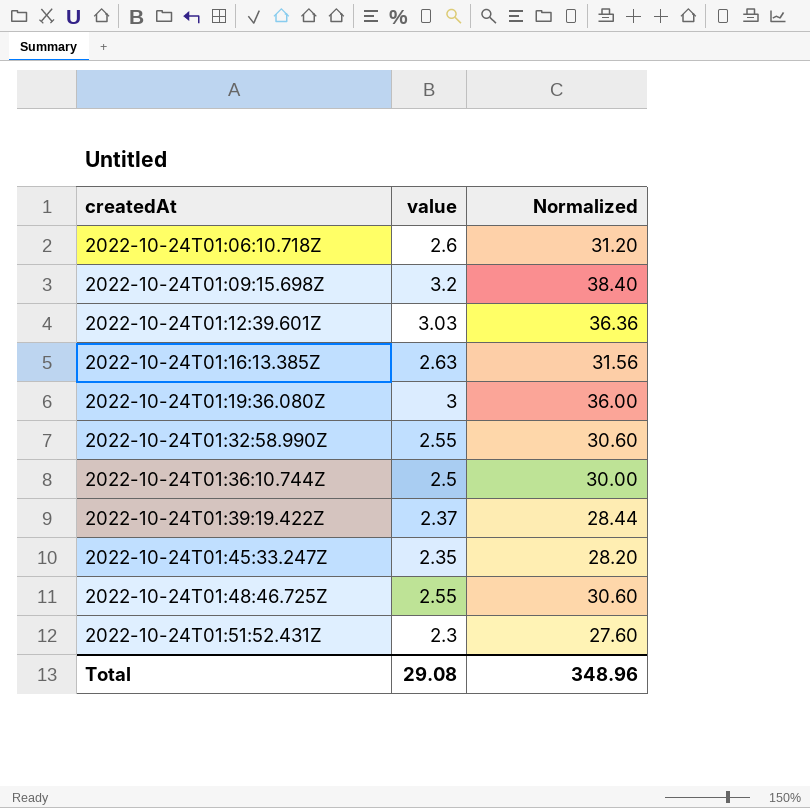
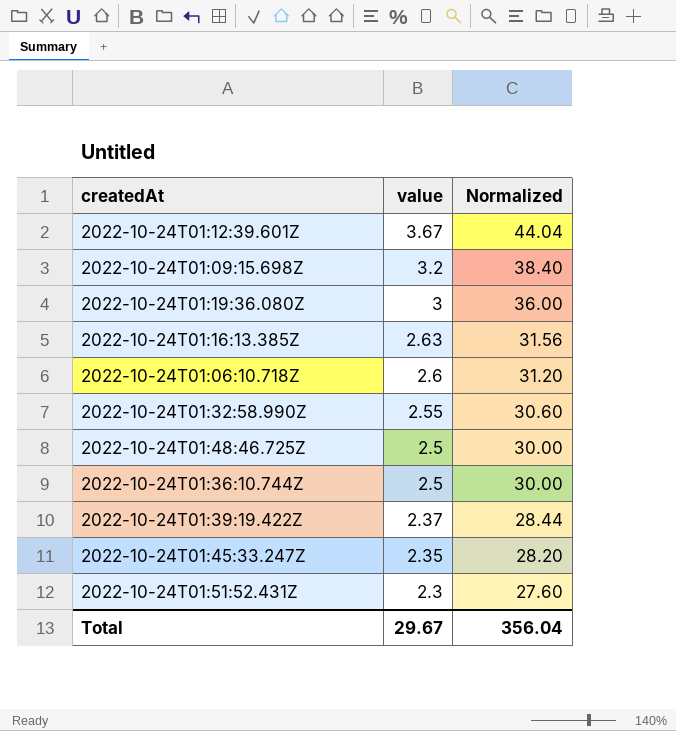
row order: createdAt ascending -> value descending
2022-10-24T01:12:39.601Z | value: 3.03 -> 3.67
2022-10-24T01:12:39.601Z | Normalized: 36.36 -> 44.04
2022-10-24T01:48:46.725Z | value: 2.55 -> 2.5
2022-10-24T01:48:46.725Z | Normalized: 30.60 -> 30.00
Total | value: 29.08 -> 29.67
Total | Normalized: 348.96 -> 356.04

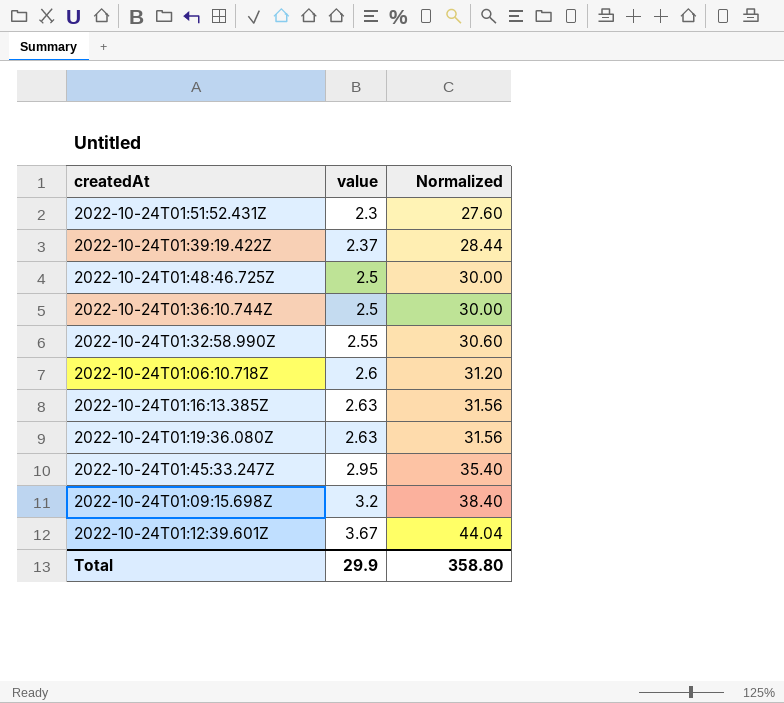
row order: value descending -> value ascending
2022-10-24T01:19:36.080Z | value: 3 -> 2.63
2022-10-24T01:19:36.080Z | Normalized: 36.00 -> 31.56
2022-10-24T01:45:33.247Z | value: 2.35 -> 2.95
2022-10-24T01:45:33.247Z | Normalized: 28.20 -> 35.40
Total | value: 29.67 -> 29.9
Total | Normalized: 356.04 -> 358.80

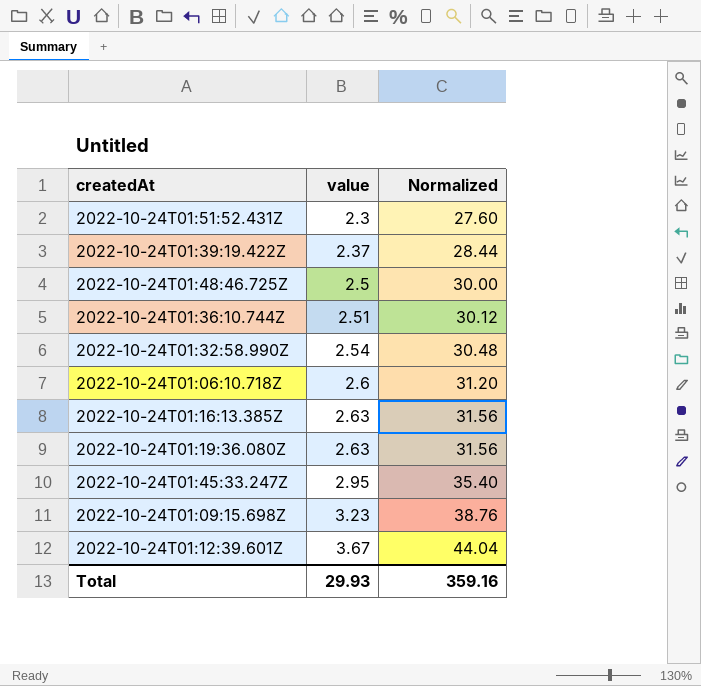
2022-10-24T01:36:10.744Z | value: 2.5 -> 2.51
2022-10-24T01:36:10.744Z | Normalized: 30.00 -> 30.12
2022-10-24T01:32:58.990Z | value: 2.55 -> 2.54
2022-10-24T01:32:58.990Z | Normalized: 30.60 -> 30.48
2022-10-24T01:09:15.698Z | value: 3.2 -> 3.23
2022-10-24T01:09:15.698Z | Normalized: 38.40 -> 38.76
Total | value: 29.9 -> 29.93
Total | Normalized: 358.80 -> 359.16

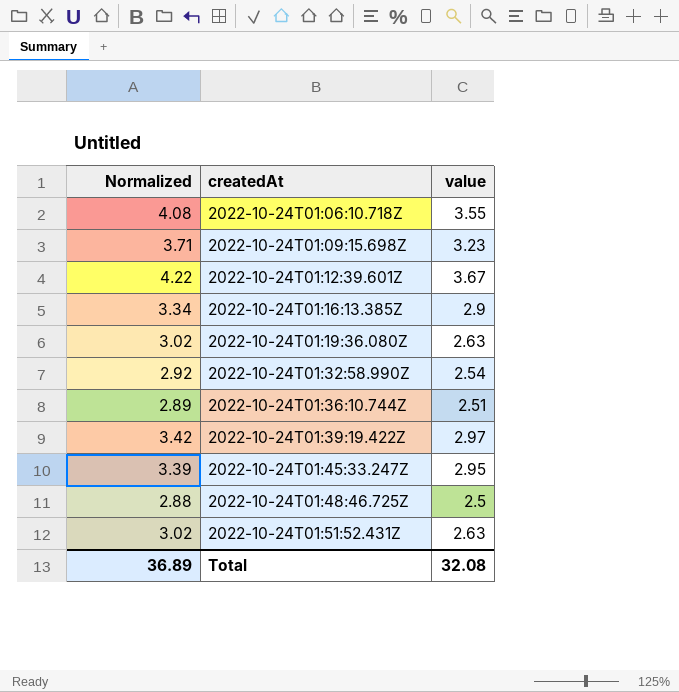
row order: value ascending -> createdAt ascending
column Normalized | formula: [value] * 12 -> [value] * 1.15
column Normalized | position: 3 -> 1
2022-10-24T01:06:10.718Z | value: 2.6 -> 3.55
2022-10-24T01:16:13.385Z | value: 2.63 -> 2.9
2022-10-24T01:39:19.422Z | value: 2.37 -> 2.97
2022-10-24T01:51:52.431Z | value: 2.3 -> 2.63
Total | Normalized: 359.16 -> 36.89
Total | value: 29.93 -> 32.08

